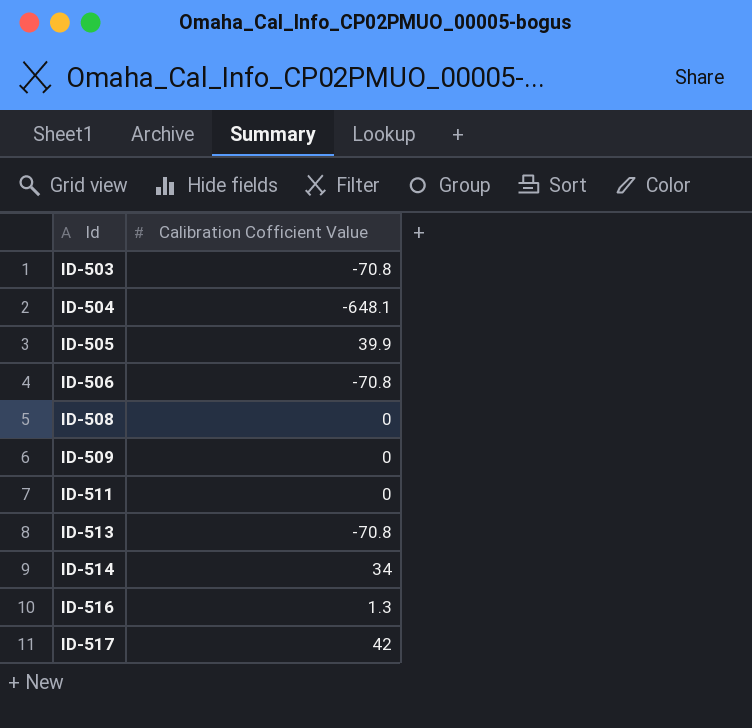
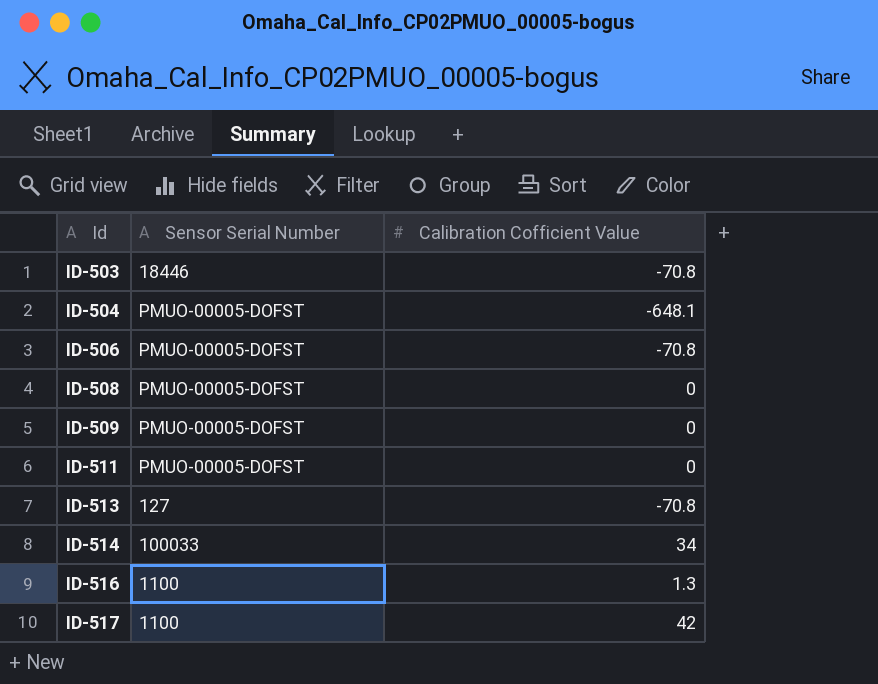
column Sensor Serial Number | position: none -> 2
row ID-505: 39.9 -> none

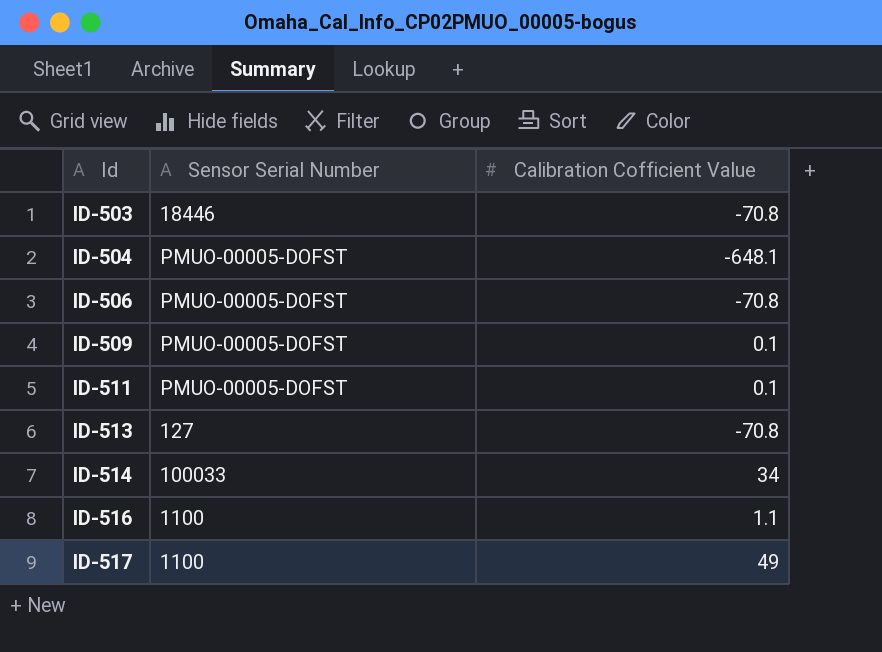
row ID-508: PMUO-00005-DOFST | 0 -> none
ID-509 | Calibration Cofficient Value: 0 -> 0.1
ID-511 | Calibration Cofficient Value: 0 -> 0.1
ID-516 | Calibration Cofficient Value: 1.3 -> 1.1
ID-517 | Calibration Cofficient Value: 42 -> 49

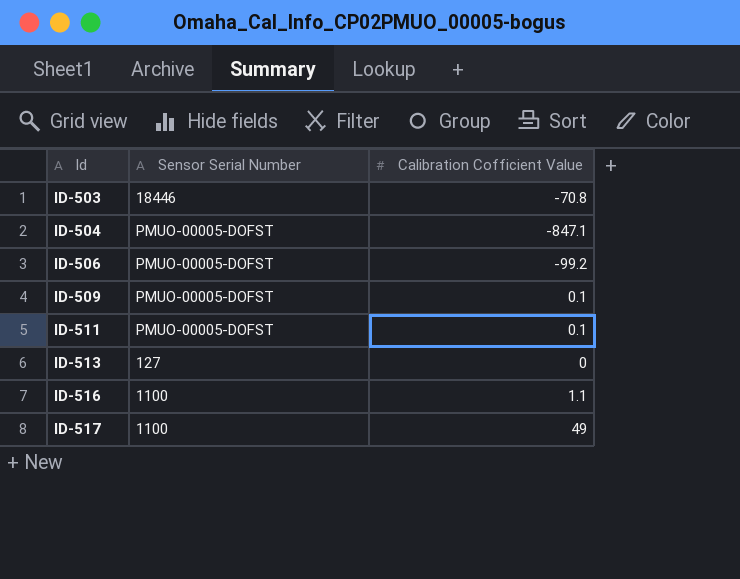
row ID-514: 100033 | 34 -> none
ID-504 | Calibration Cofficient Value: -648.1 -> -847.1
ID-506 | Calibration Cofficient Value: -70.8 -> -99.2
ID-513 | Calibration Cofficient Value: -70.8 -> 0

